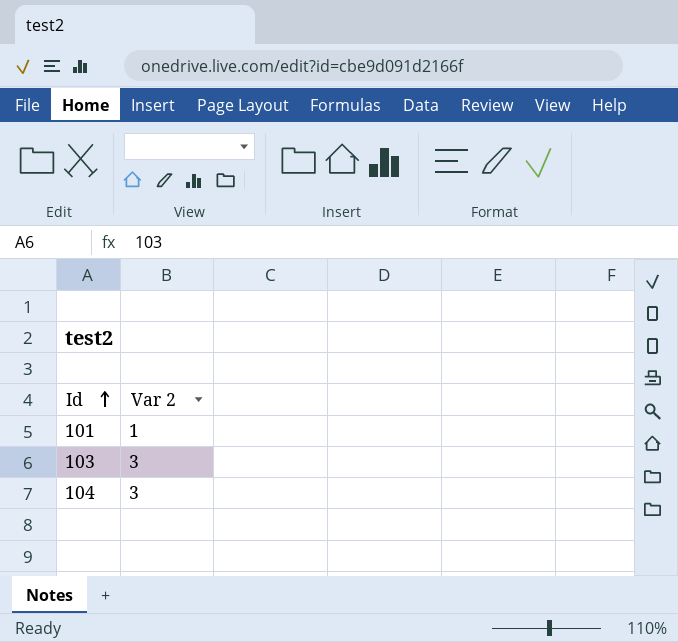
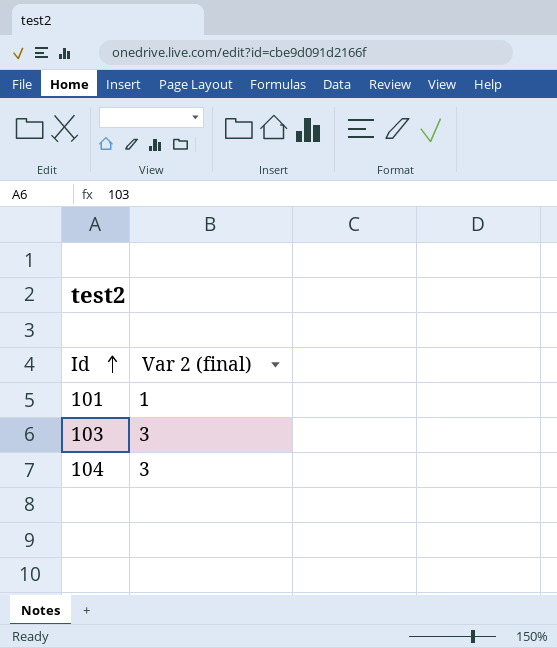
column name: Var 2 -> Var 2 (final)

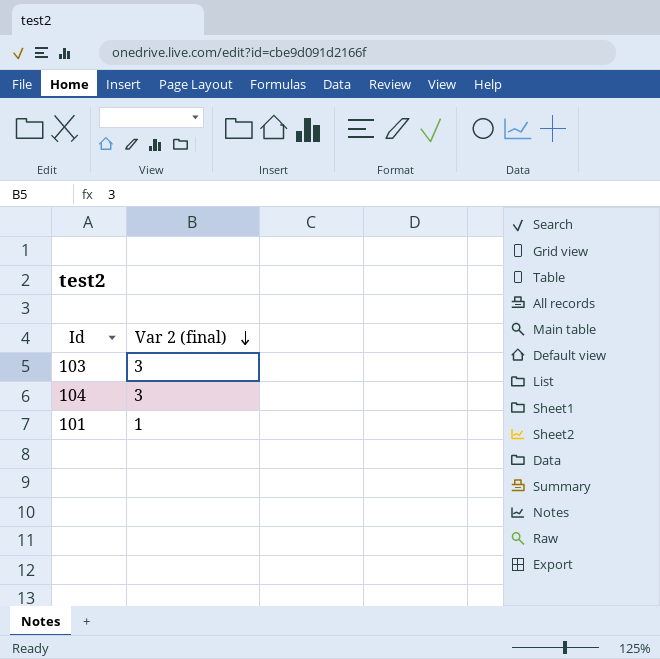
row order: Id ascending -> Var 2 (final) descending

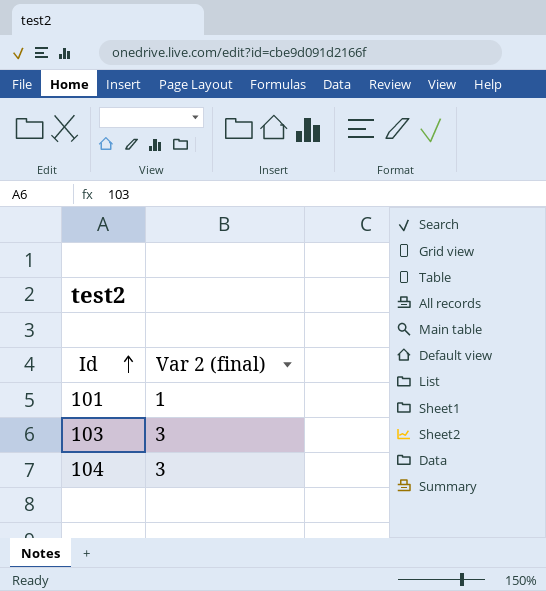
row order: Var 2 (final) descending -> Id ascending

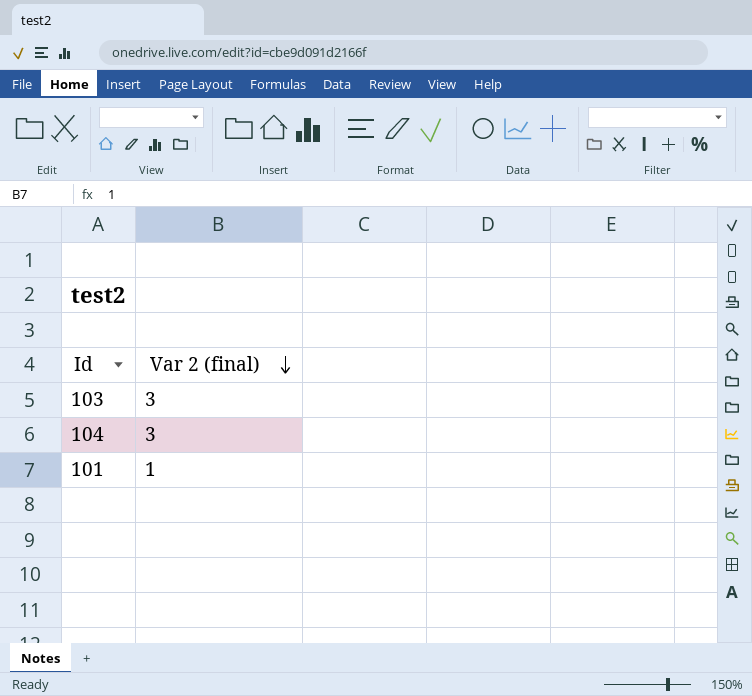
row order: Id ascending -> Var 2 (final) descending

